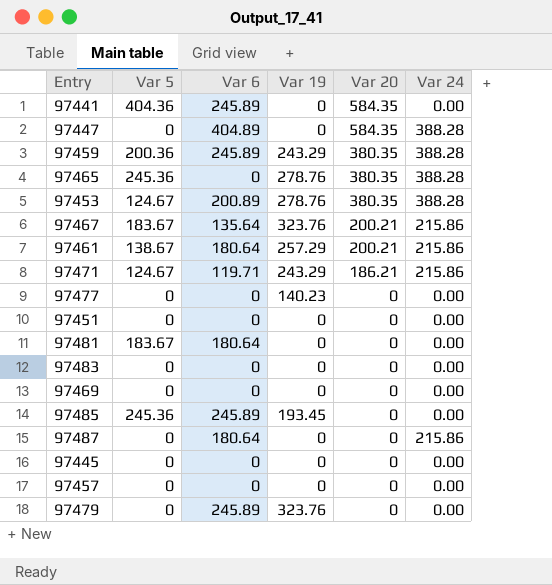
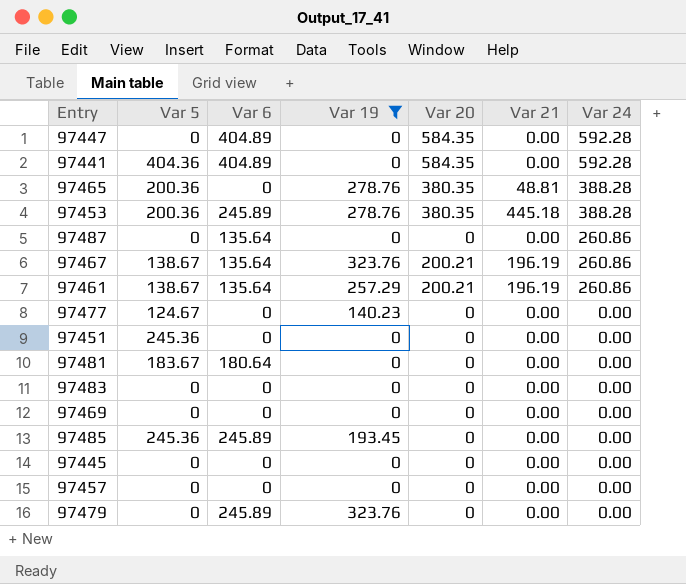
filter: none -> Var 19 != 243.29
row order: Var 20 descending -> Var 24 descending
column Var 21 | position: none -> 6
97447 | Var 24: 388.28 -> 592.28
97441 | Var 6: 245.89 -> 404.89
97441 | Var 24: 0.00 -> 592.28
97465 | Var 5: 245.36 -> 200.36
97453 | Var 5: 124.67 -> 200.36
97453 | Var 6: 200.89 -> 245.89
97487 | Var 6: 180.64 -> 135.64
97487 | Var 24: 215.86 -> 260.86
97467 | Var 5: 183.67 -> 138.67
97467 | Var 24: 215.86 -> 260.86
97461 | Var 6: 180.64 -> 135.64
97461 | Var 24: 215.86 -> 260.86
97477 | Var 5: 0 -> 124.67
97451 | Var 5: 0 -> 245.36

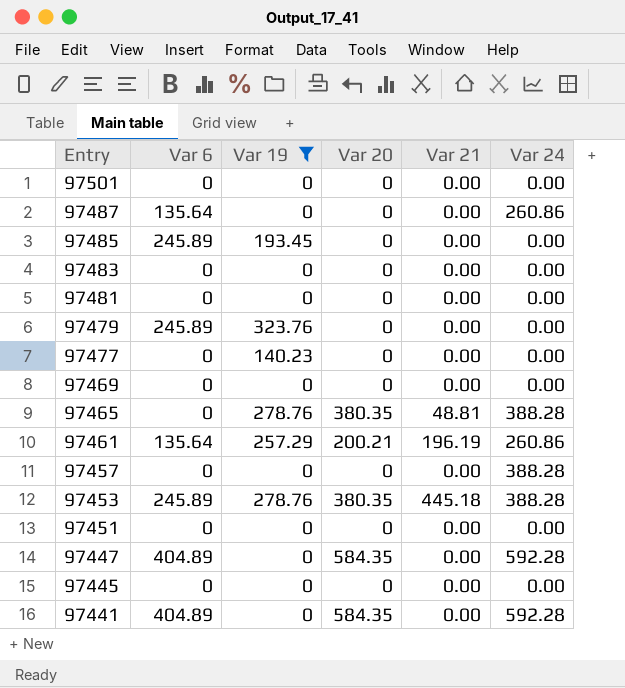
row order: Var 24 descending -> Entry descending
column Var 5 | position: 2 -> none
row 97467: 138.67 | 135.64 | 323.76 | 200.21 | 196.19 | 260.86 -> none
row 97501: none -> 0 | 0 | 0 | 0.00 | 0.00
97481 | Var 6: 180.64 -> 0
97457 | Var 24: 0.00 -> 388.28

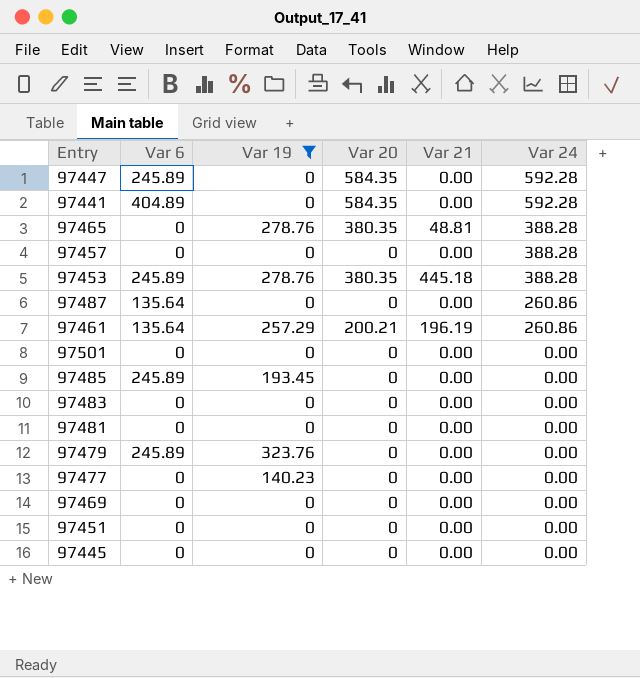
row order: Entry descending -> Var 24 descending
97447 | Var 6: 404.89 -> 245.89

